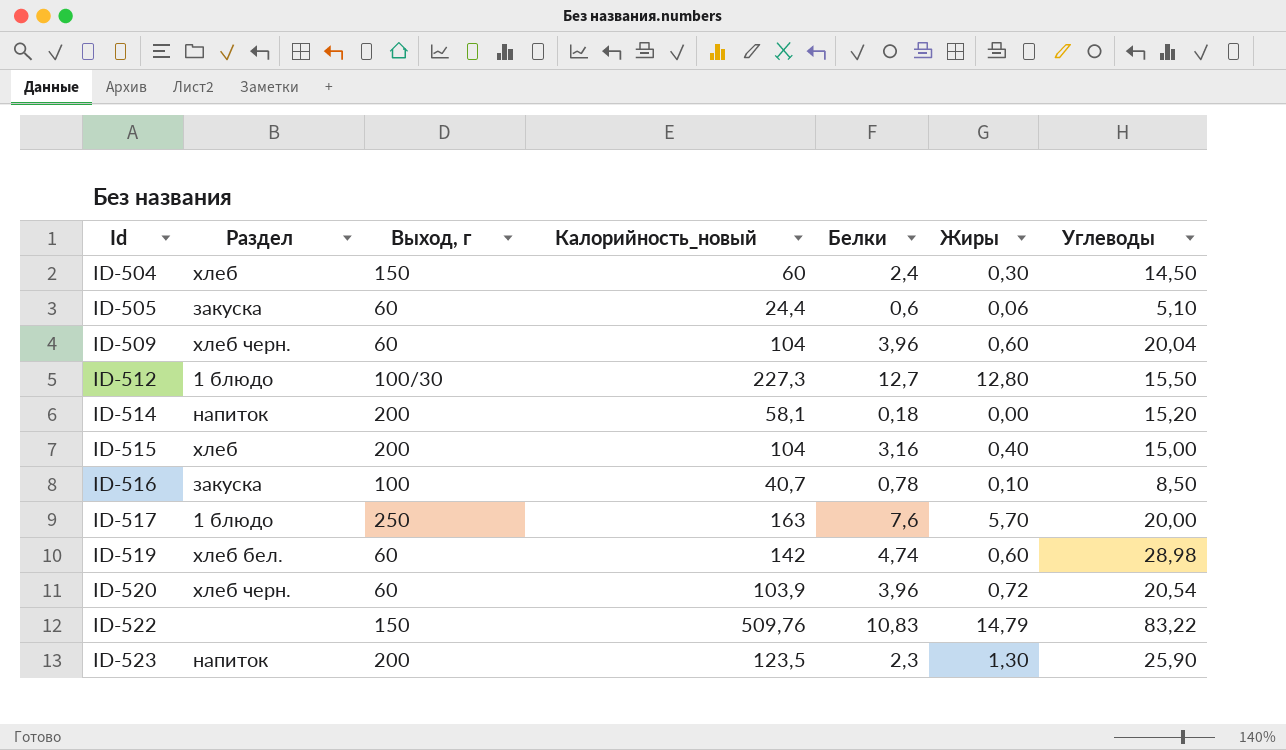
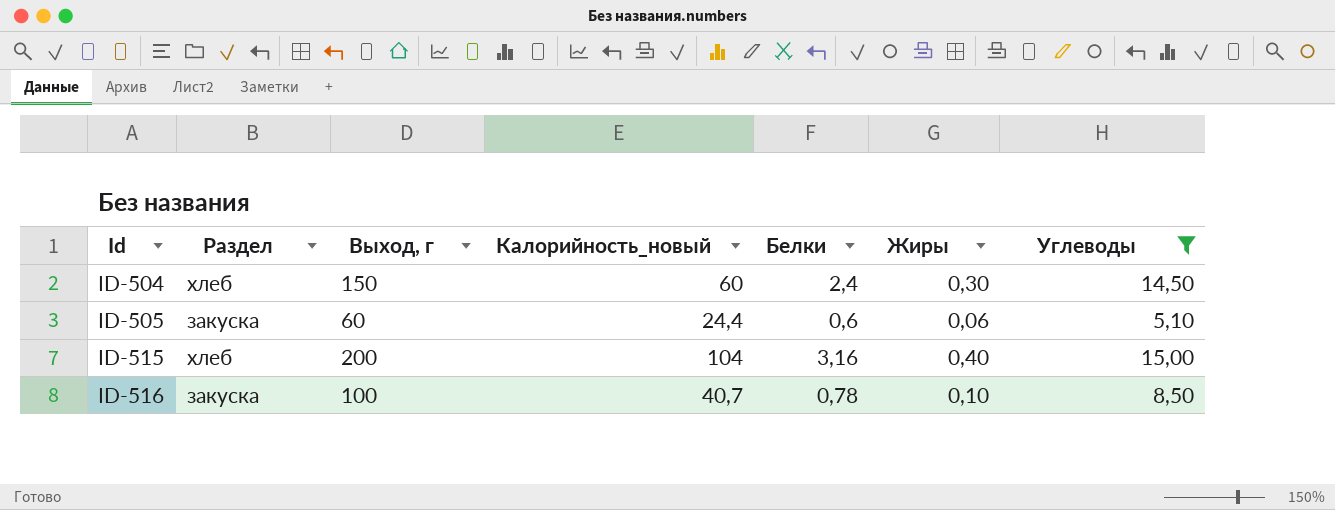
filter: none -> Углеводы <= 15,00

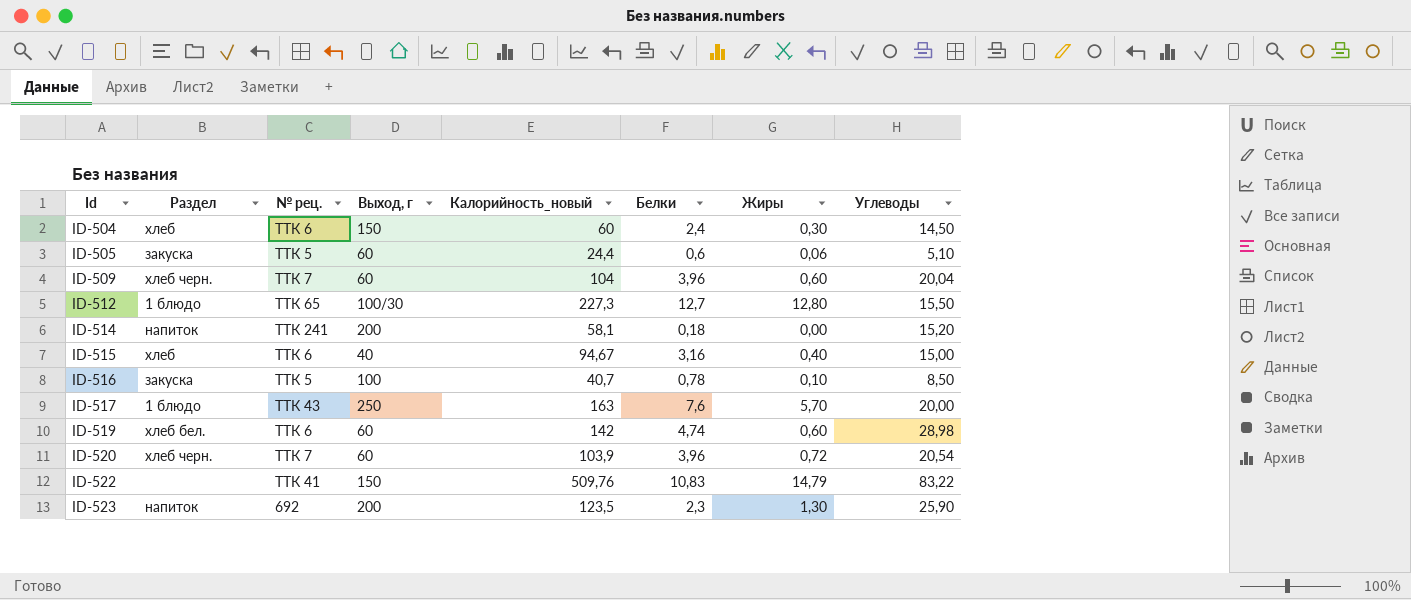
filter: Углеводы <= 15,00 -> none
column № рец. | position: none -> 3
ID-515 | Выход, г: 200 -> 40
ID-515 | Калорийность_новый: 104 -> 94,67

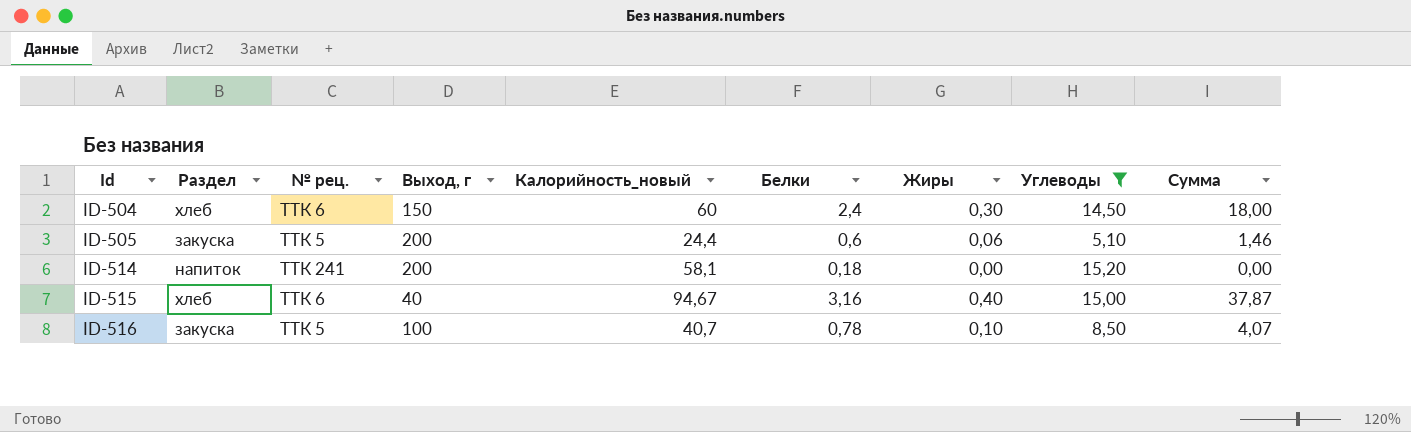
filter: none -> Углеводы <= 15,20
column Сумма | formula: none -> [Калорийность_новый] * [Жиры]
ID-505 | Выход, г: 60 -> 200

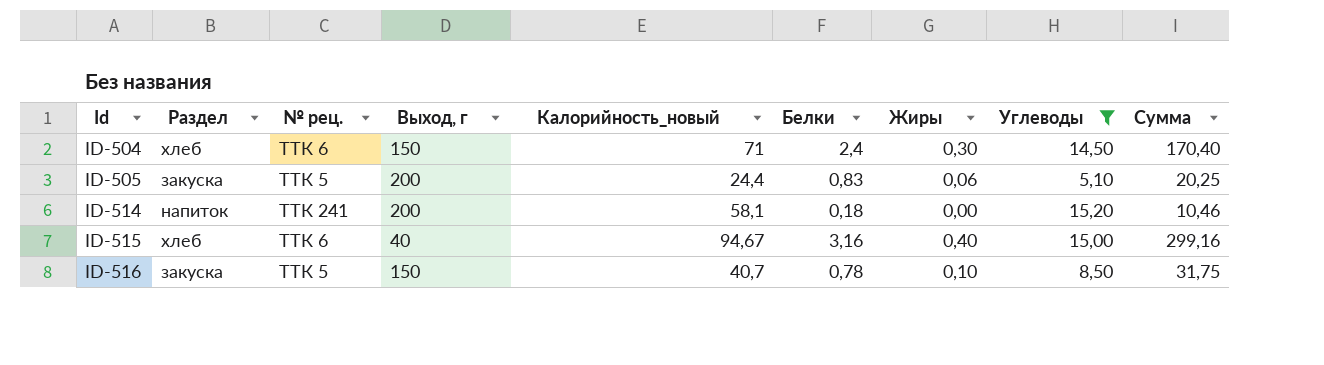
column Сумма | formula: [Калорийность_новый] * [Жиры] -> [Калорийность_новый] * [Белки]
ID-504 | Калорийность_новый: 60 -> 71
ID-505 | Белки: 0,6 -> 0,83
ID-516 | Выход, г: 100 -> 150

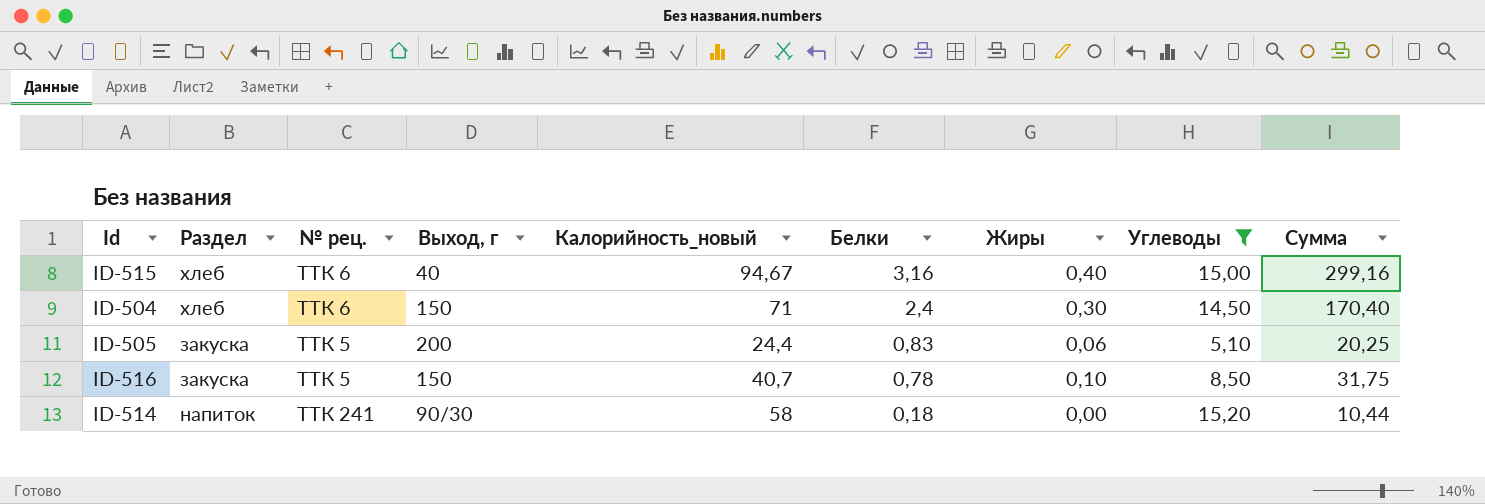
row order: Id ascending -> Белки descending
ID-514 | Выход, г: 200 -> 90/30
ID-514 | Калорийность_новый: 58,1 -> 58
ID-514 | Сумма: 10,46 -> 10,44

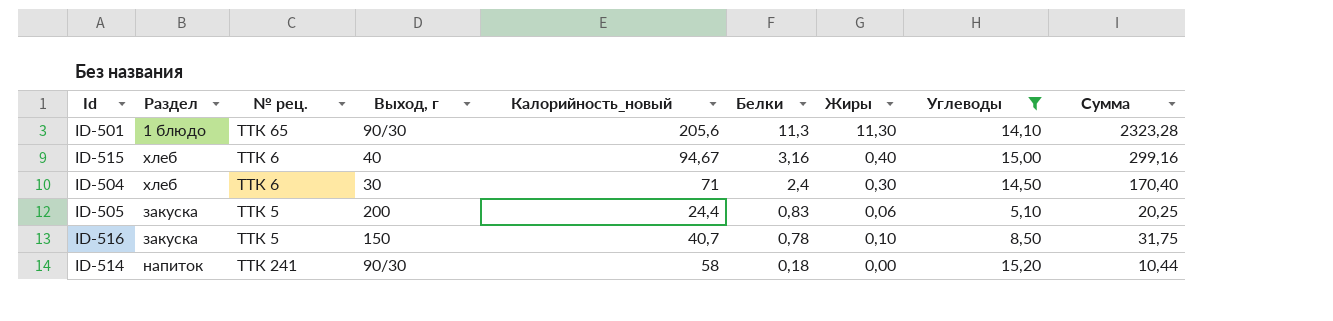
row ID-501: none -> 1 блюдо | ТТК 65 | 90/30 | 205,6 | 11,3 | 11,30 | 14,10 | 2323,28
ID-504 | Выход, г: 150 -> 30

